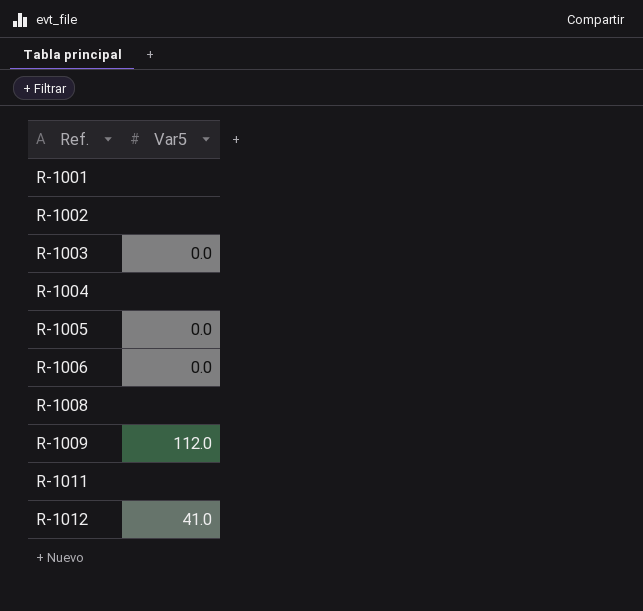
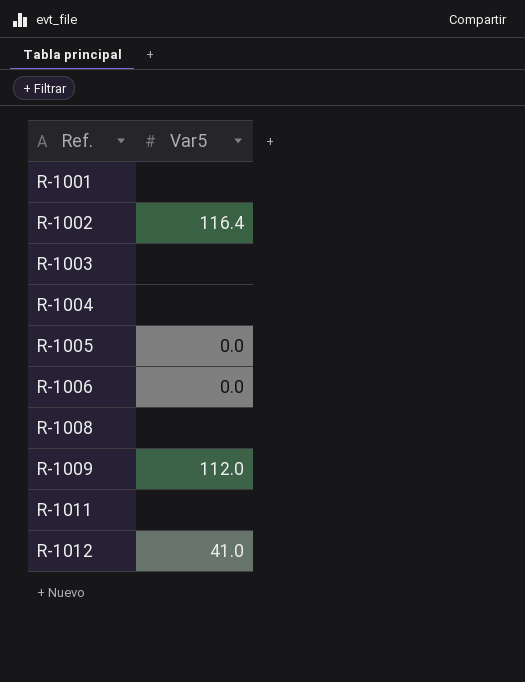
R-1002 | Var5: none -> 116.4
R-1003 | Var5: 0.0 -> none

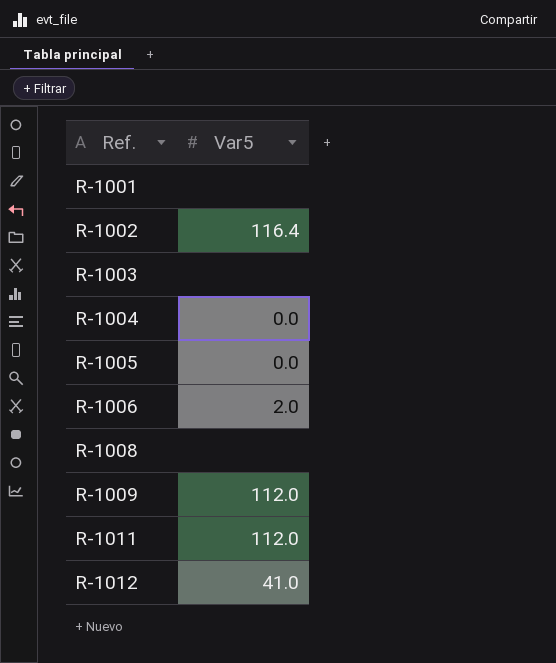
R-1004 | Var5: none -> 0.0
R-1006 | Var5: 0.0 -> 2.0
R-1011 | Var5: none -> 112.0

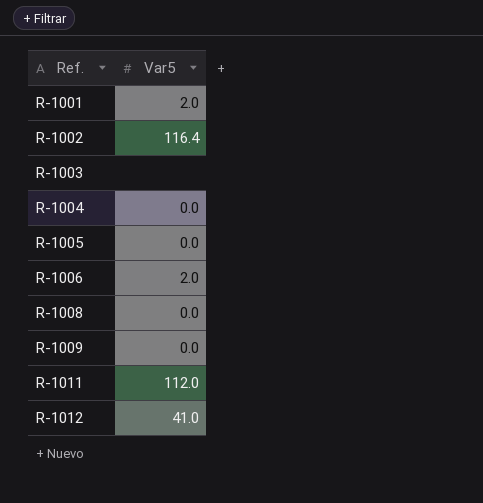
R-1001 | Var5: none -> 2.0
R-1008 | Var5: none -> 0.0
R-1009 | Var5: 112.0 -> 0.0

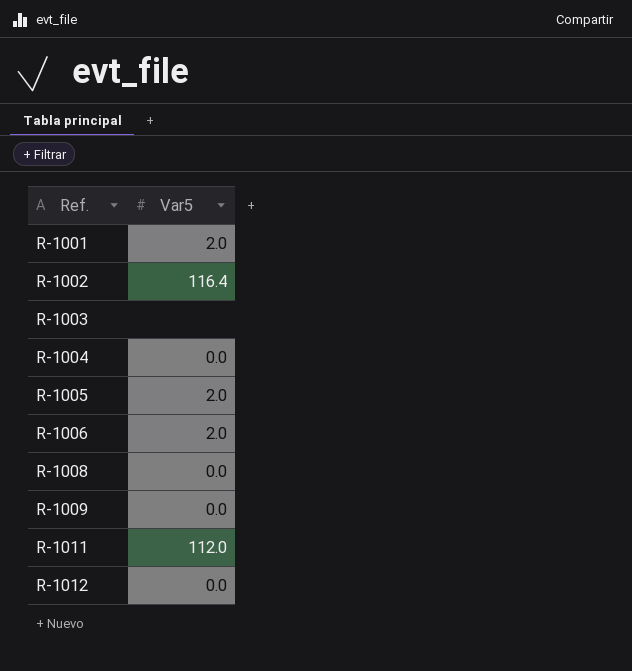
R-1005 | Var5: 0.0 -> 2.0
R-1012 | Var5: 41.0 -> 0.0

